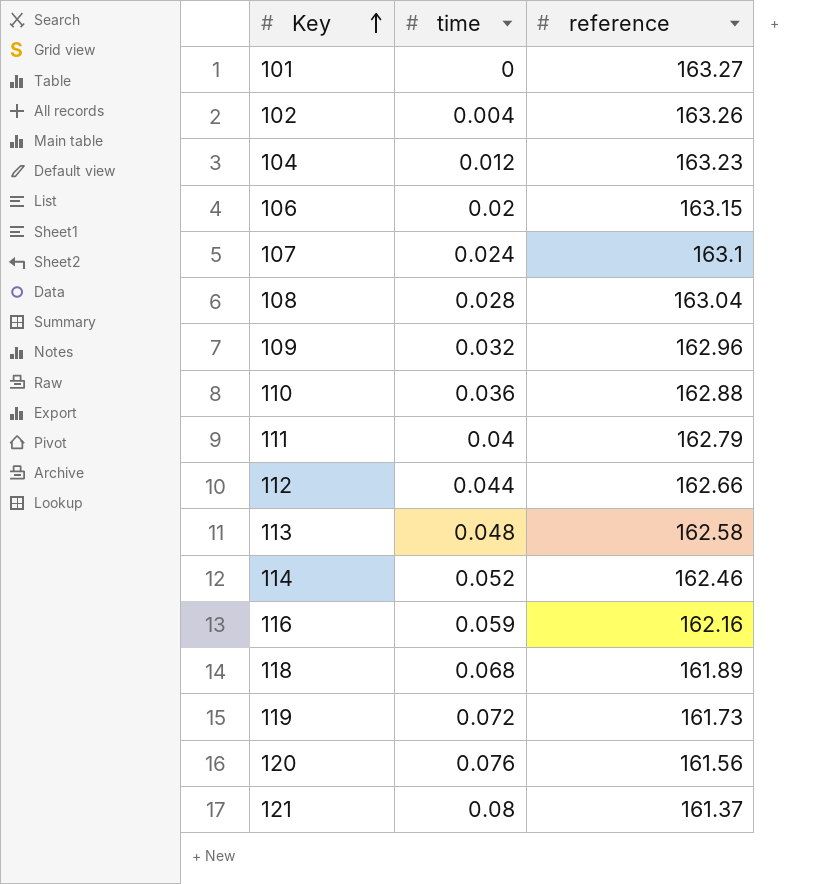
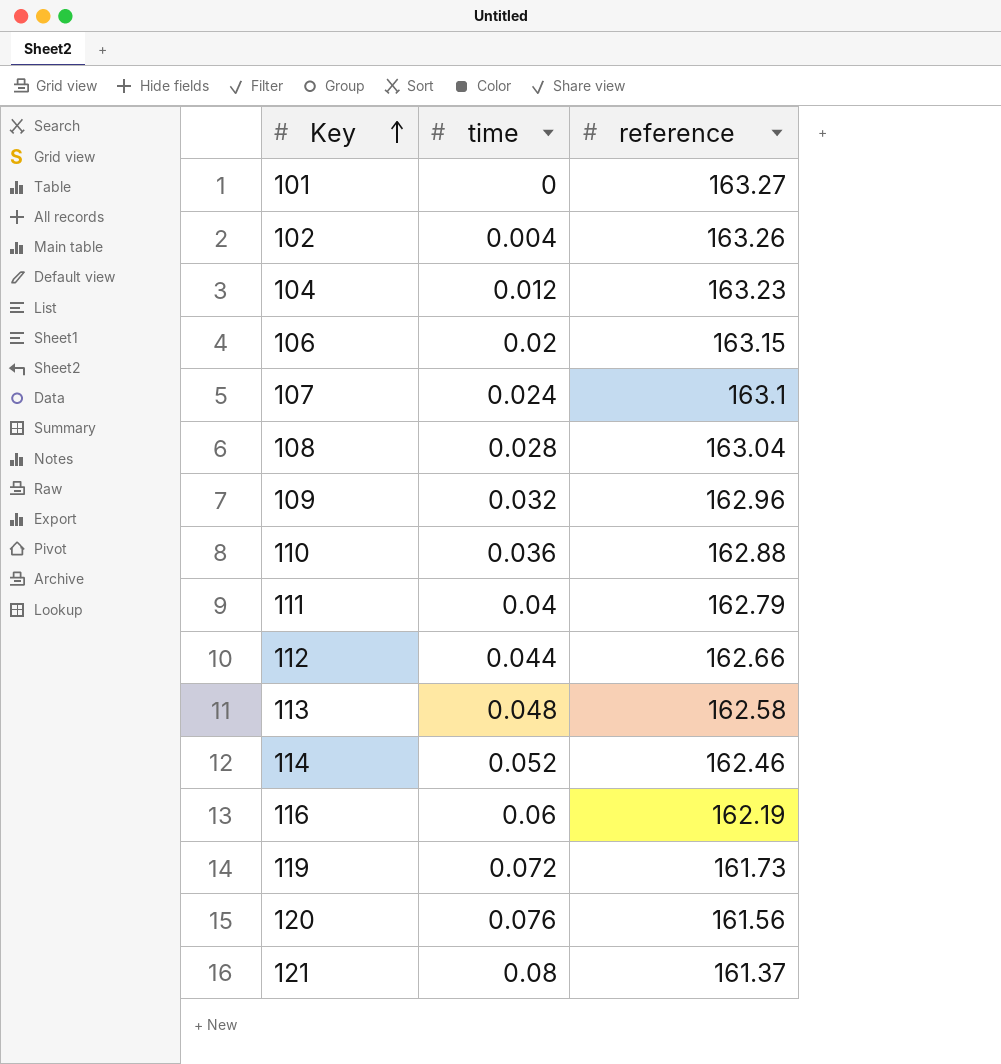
row 118: 0.068 | 161.89 -> none
116 | time: 0.059 -> 0.06
116 | reference: 162.16 -> 162.19

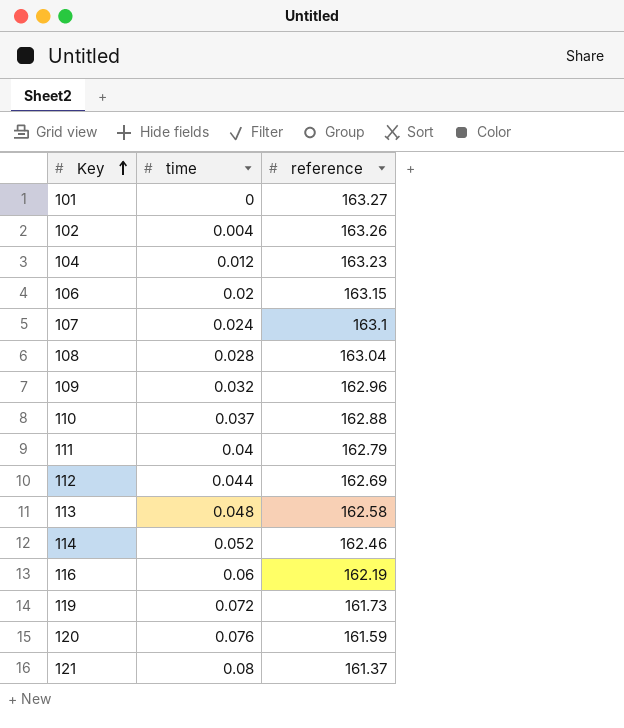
110 | time: 0.036 -> 0.037
112 | reference: 162.66 -> 162.69
120 | reference: 161.56 -> 161.59

